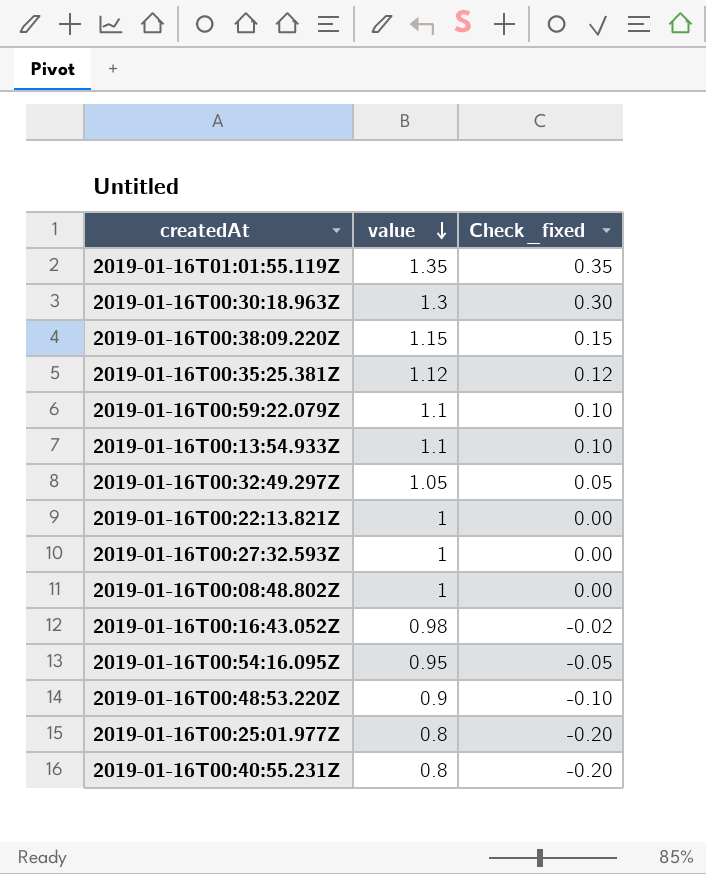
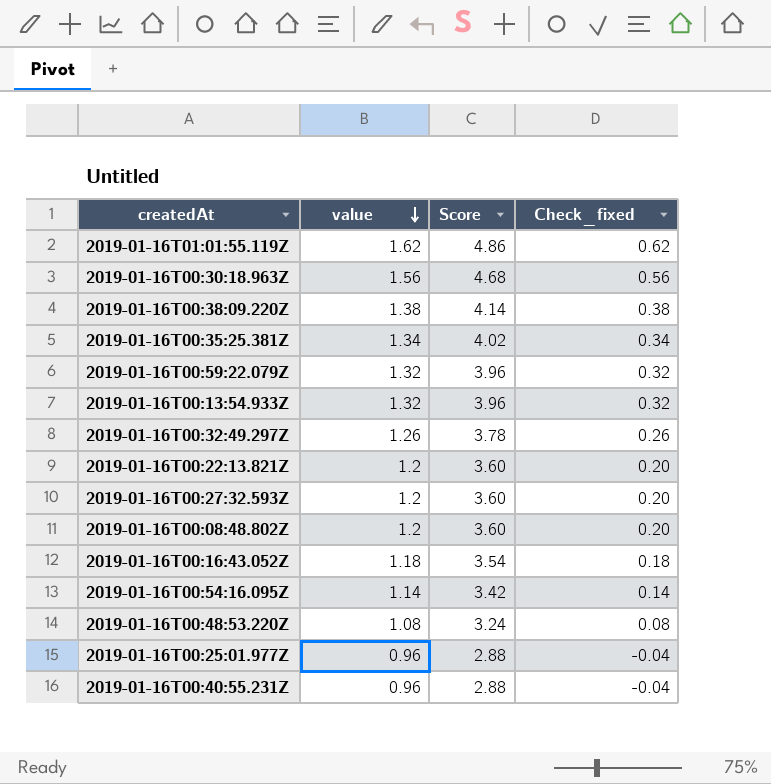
column Score | formula: none -> [value] * 3
2019-01-16T01:01:55.119Z | value: 1.35 -> 1.62
2019-01-16T01:01:55.119Z | Check_fixed: 0.35 -> 0.62
2019-01-16T00:30:18.963Z | value: 1.3 -> 1.56
2019-01-16T00:30:18.963Z | Check_fixed: 0.30 -> 0.56
2019-01-16T00:38:09.220Z | value: 1.15 -> 1.38
2019-01-16T00:38:09.220Z | Check_fixed: 0.15 -> 0.38
2019-01-16T00:35:25.381Z | value: 1.12 -> 1.34
2019-01-16T00:35:25.381Z | Check_fixed: 0.12 -> 0.34
2019-01-16T00:59:22.079Z | value: 1.1 -> 1.32
2019-01-16T00:59:22.079Z | Check_fixed: 0.10 -> 0.32
2019-01-16T00:13:54.933Z | value: 1.1 -> 1.32
2019-01-16T00:13:54.933Z | Check_fixed: 0.10 -> 0.32
2019-01-16T00:32:49.297Z | value: 1.05 -> 1.26
2019-01-16T00:32:49.297Z | Check_fixed: 0.05 -> 0.26
2019-01-16T00:22:13.821Z | value: 1 -> 1.2
2019-01-16T00:22:13.821Z | Check_fixed: 0.00 -> 0.20
2019-01-16T00:27:32.593Z | value: 1 -> 1.2
2019-01-16T00:27:32.593Z | Check_fixed: 0.00 -> 0.20
2019-01-16T00:08:48.802Z | value: 1 -> 1.2
2019-01-16T00:08:48.802Z | Check_fixed: 0.00 -> 0.20
2019-01-16T00:16:43.052Z | value: 0.98 -> 1.18
2019-01-16T00:16:43.052Z | Check_fixed: -0.02 -> 0.18
2019-01-16T00:54:16.095Z | value: 0.95 -> 1.14
2019-01-16T00:54:16.095Z | Check_fixed: -0.05 -> 0.14
2019-01-16T00:48:53.220Z | value: 0.9 -> 1.08
2019-01-16T00:48:53.220Z | Check_fixed: -0.10 -> 0.08
2019-01-16T00:25:01.977Z | value: 0.8 -> 0.96
2019-01-16T00:25:01.977Z | Check_fixed: -0.20 -> -0.04
2019-01-16T00:40:55.231Z | value: 0.8 -> 0.96
2019-01-16T00:40:55.231Z | Check_fixed: -0.20 -> -0.04

